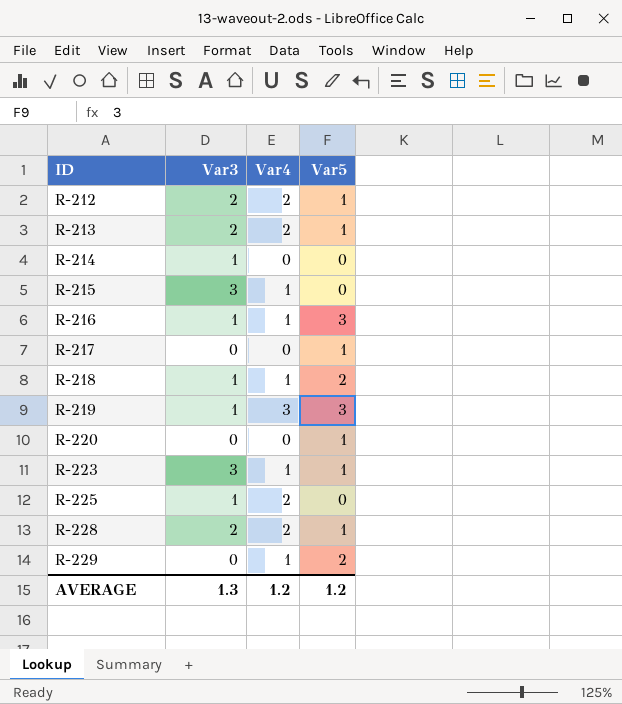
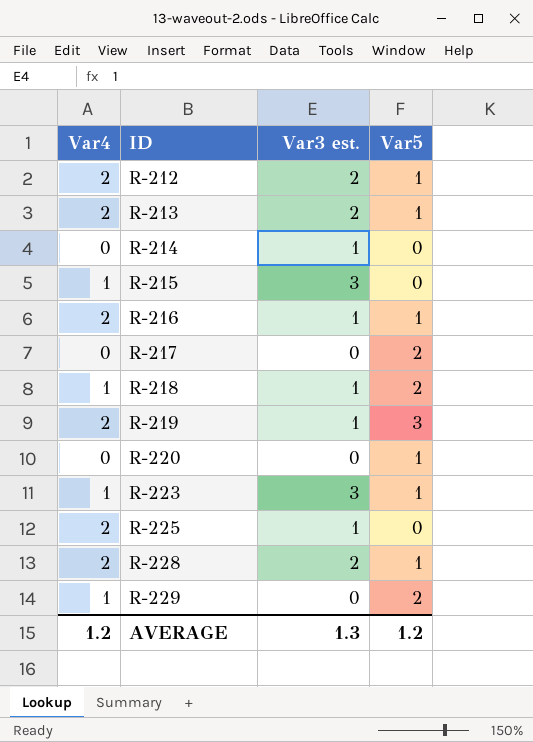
column Var4 | position: 3 -> 1
column name: Var3 -> Var3 est.
R-216 | Var4: 1 -> 2
R-216 | Var5: 3 -> 1
R-217 | Var5: 1 -> 2
R-219 | Var4: 3 -> 2

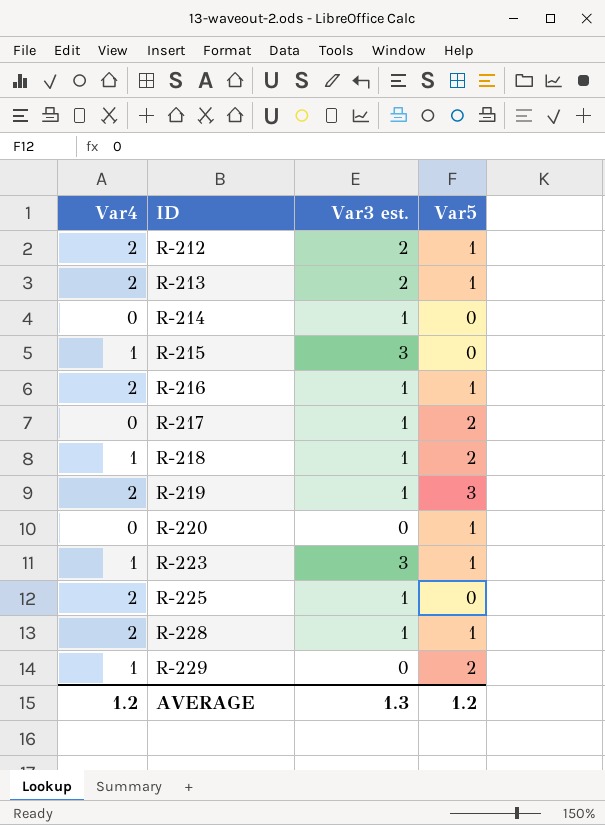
R-217 | Var3 est.: 0 -> 1
R-228 | Var3 est.: 2 -> 1

